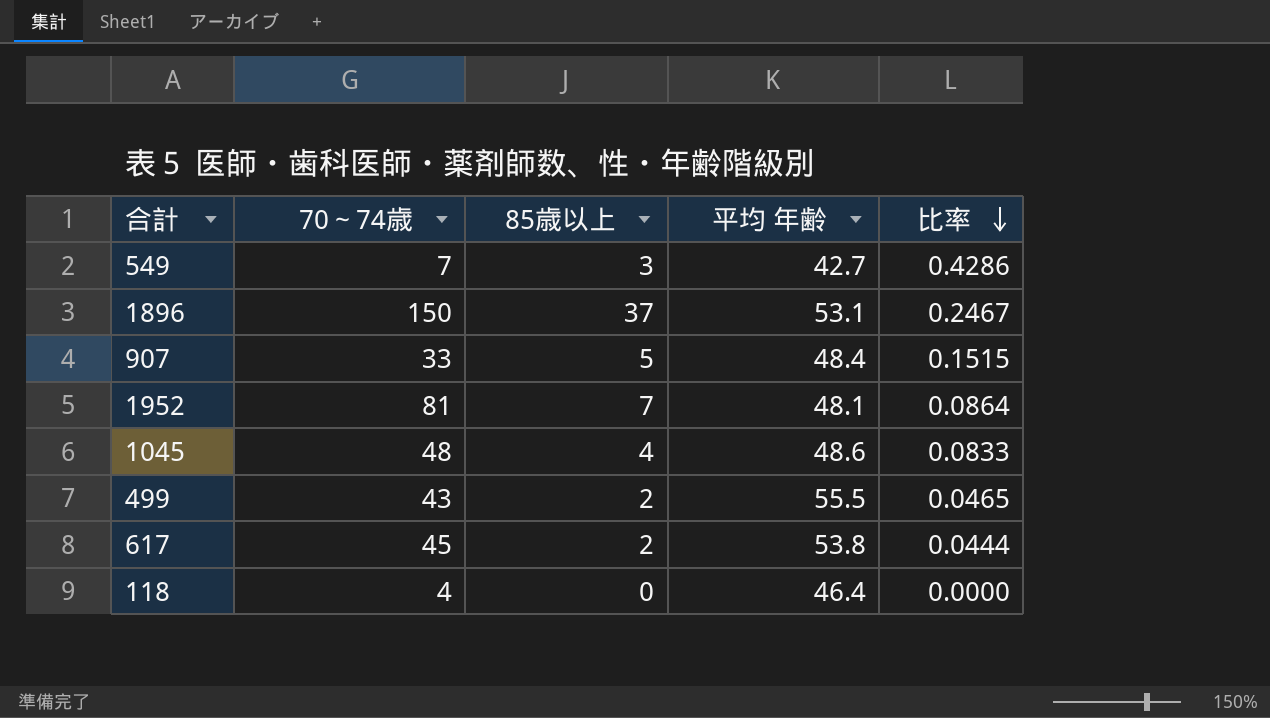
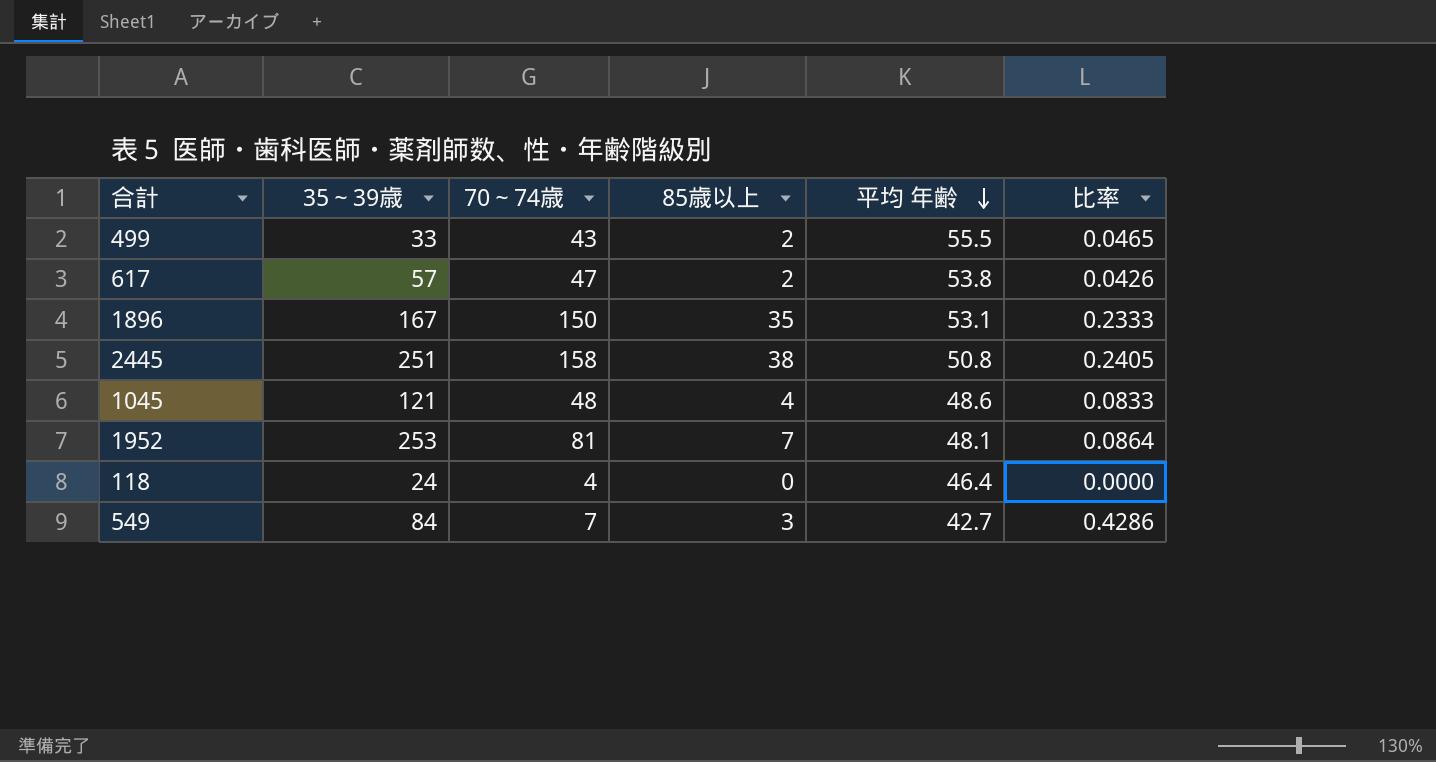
row order: 比率 descending -> 平均 年齢 descending
column 35～39歳 | position: none -> 2
row 907: 33 | 5 | 48.4 | 0.1515 -> none
617 | 70～74歳: 45 -> 47
617 | 比率: 0.0444 -> 0.0426
1896 | 85歳以上: 37 -> 35
1896 | 比率: 0.2467 -> 0.2333
row 2445: none -> 251 | 158 | 38 | 50.8 | 0.2405

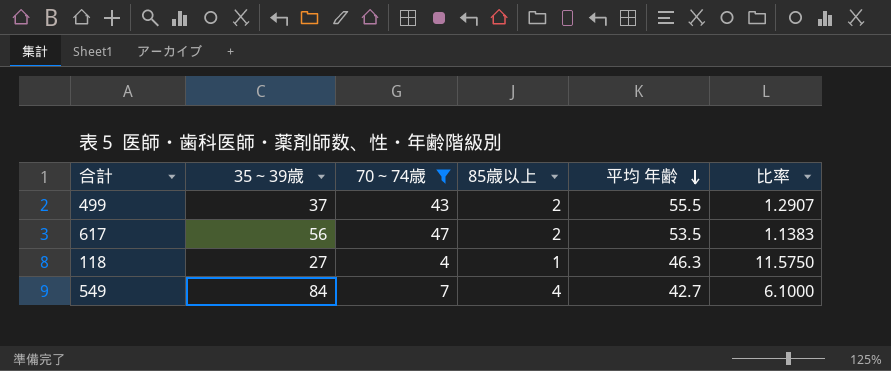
filter: none -> 70～74歳 <= 47
column 比率 | formula: [85歳以上] / [70～74歳] -> [平均 年齢] / [70～74歳]
499 | 35～39歳: 33 -> 37
617 | 35～39歳: 57 -> 56
617 | 平均 年齢: 53.8 -> 53.5
118 | 35～39歳: 24 -> 27
118 | 85歳以上: 0 -> 1
118 | 平均 年齢: 46.4 -> 46.3
549 | 85歳以上: 3 -> 4

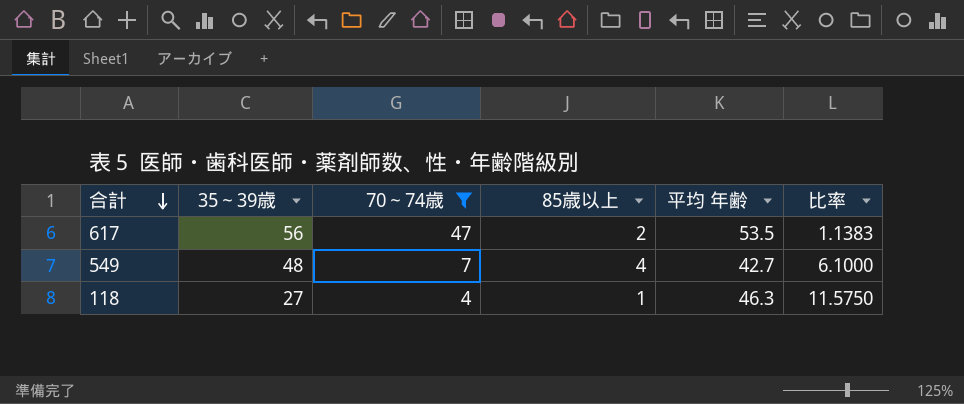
row order: 平均 年齢 descending -> 合計 descending
row 499: 37 | 43 | 2 | 55.5 | 1.2907 -> none
549 | 35～39歳: 84 -> 48

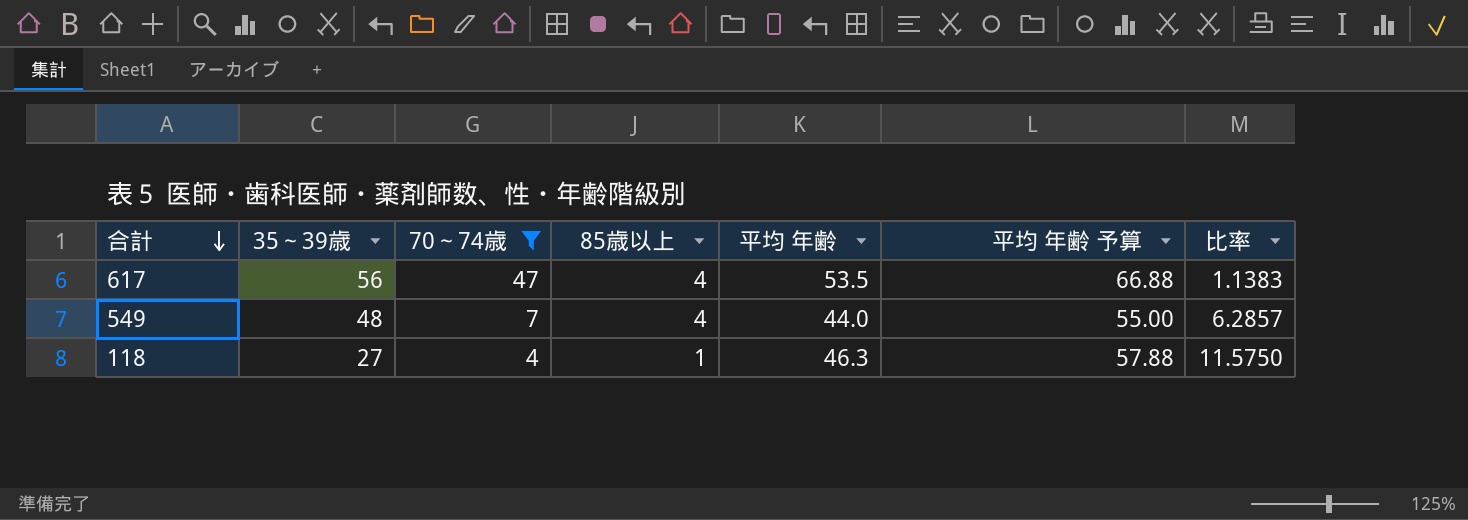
column 平均 年齢 予算 | formula: none -> [平均 年齢] * 1.25
617 | 85歳以上: 2 -> 4
549 | 平均 年齢: 42.7 -> 44.0
549 | 比率: 6.1000 -> 6.2857

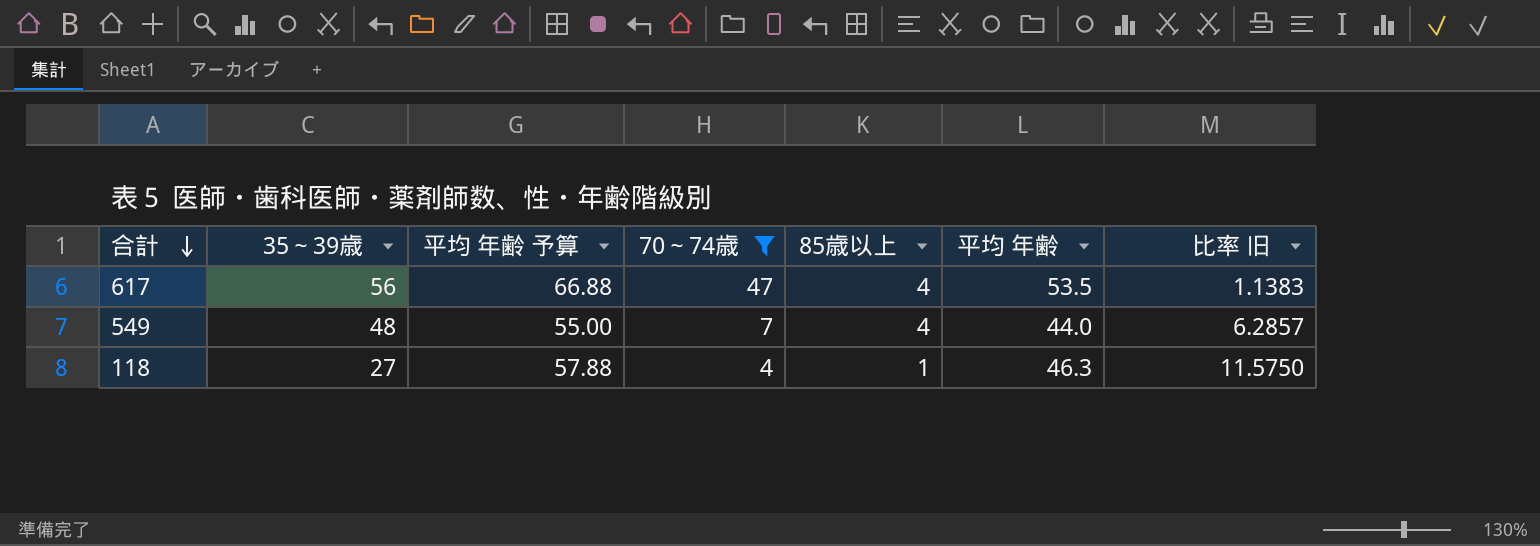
column 平均 年齢 予算 | position: 6 -> 3
column name: 比率 -> 比率 旧

